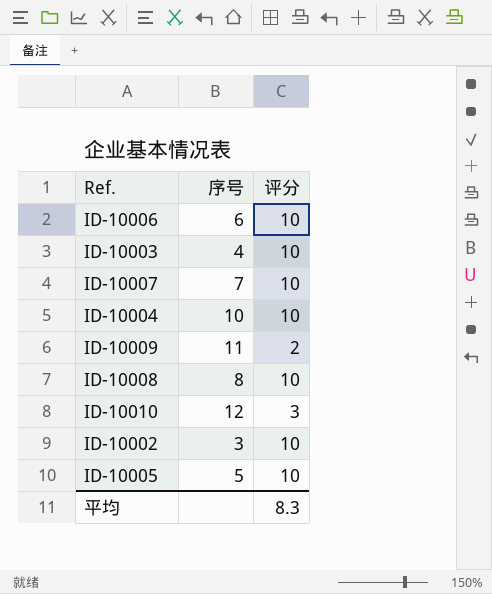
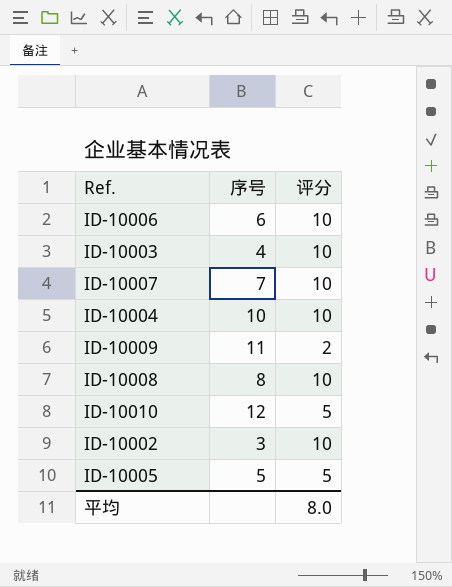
ID-10010 | 评分: 3 -> 5
ID-10005 | 评分: 10 -> 5
平均 | 评分: 8.3 -> 8.0

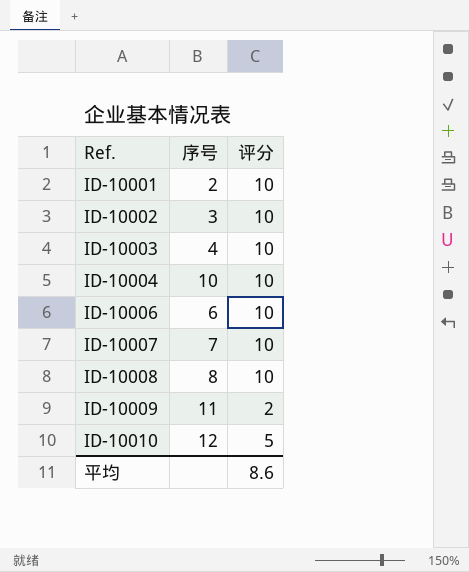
row order: none -> Ref. ascending
row ID-10005: 5 | 5 -> none
row ID-10001: none -> 2 | 10
平均 | 评分: 8.0 -> 8.6

